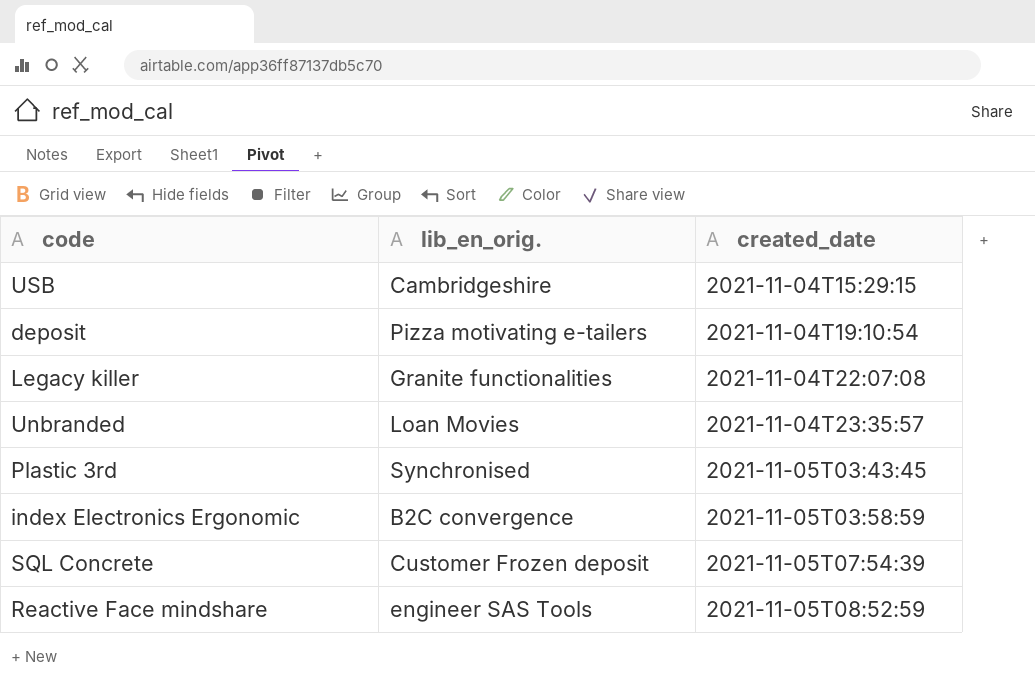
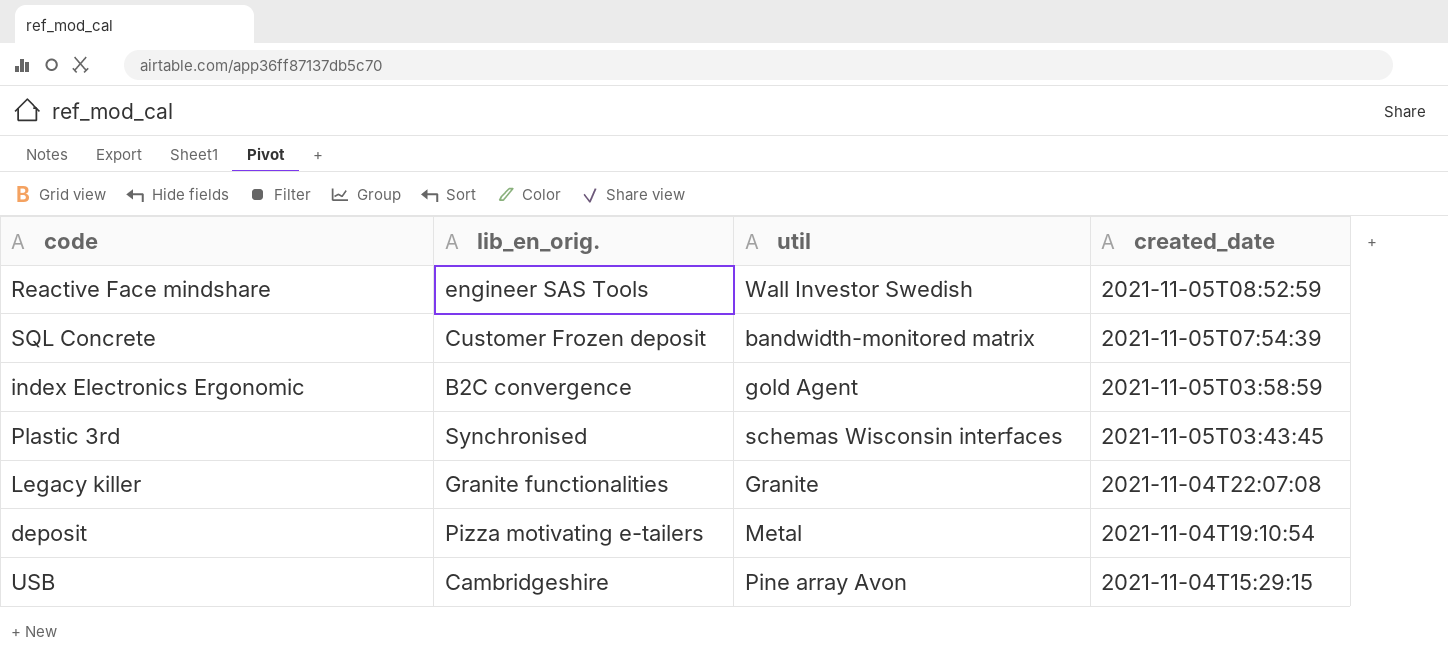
row order: created_date ascending -> created_date descending
column util | position: none -> 3
row Unbranded: Loan Movies | 2021-11-04T23:35:57 -> none

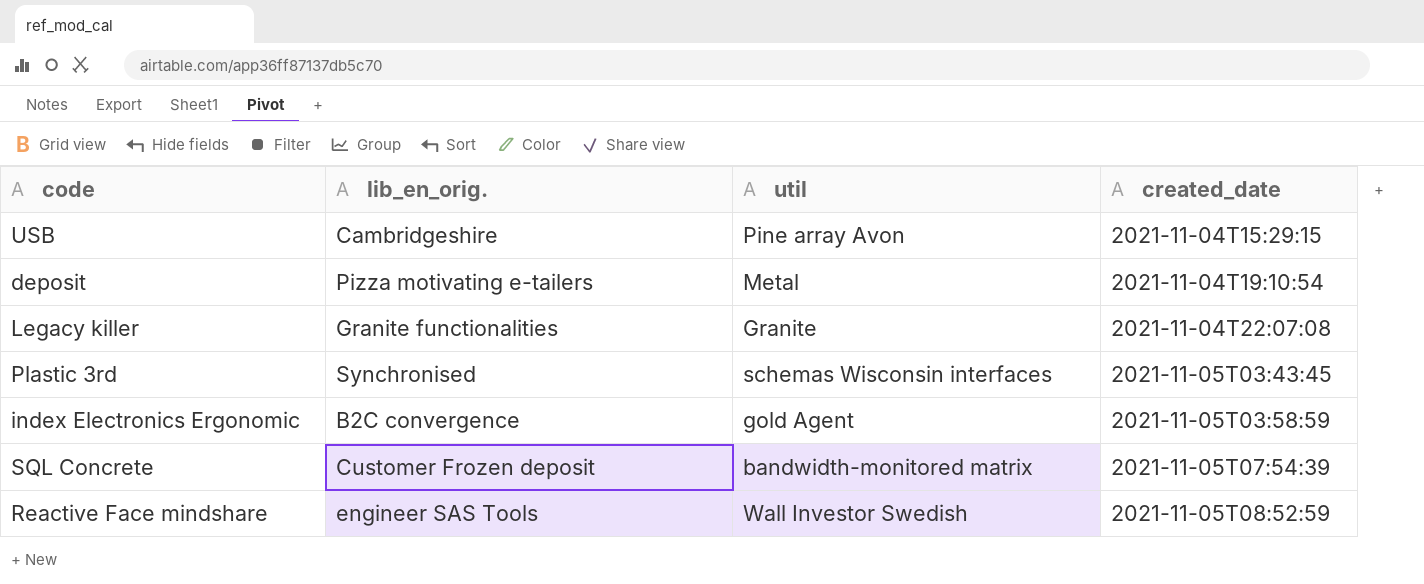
row order: created_date descending -> created_date ascending

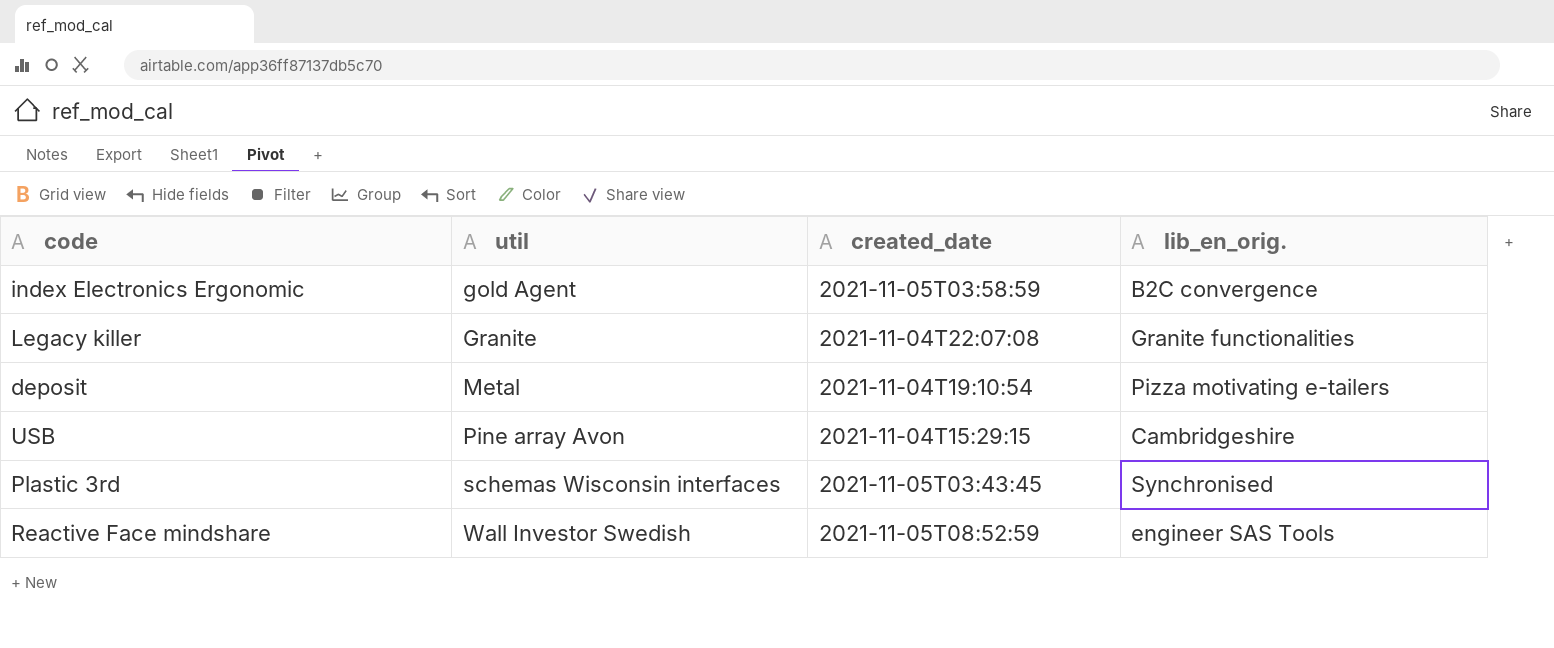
row order: created_date ascending -> util ascending
column lib_en_orig. | position: 2 -> 4
row SQL Concrete: Customer Frozen deposit | bandwidth-monitored matrix | 2021-11-05T07:54:39 -> none

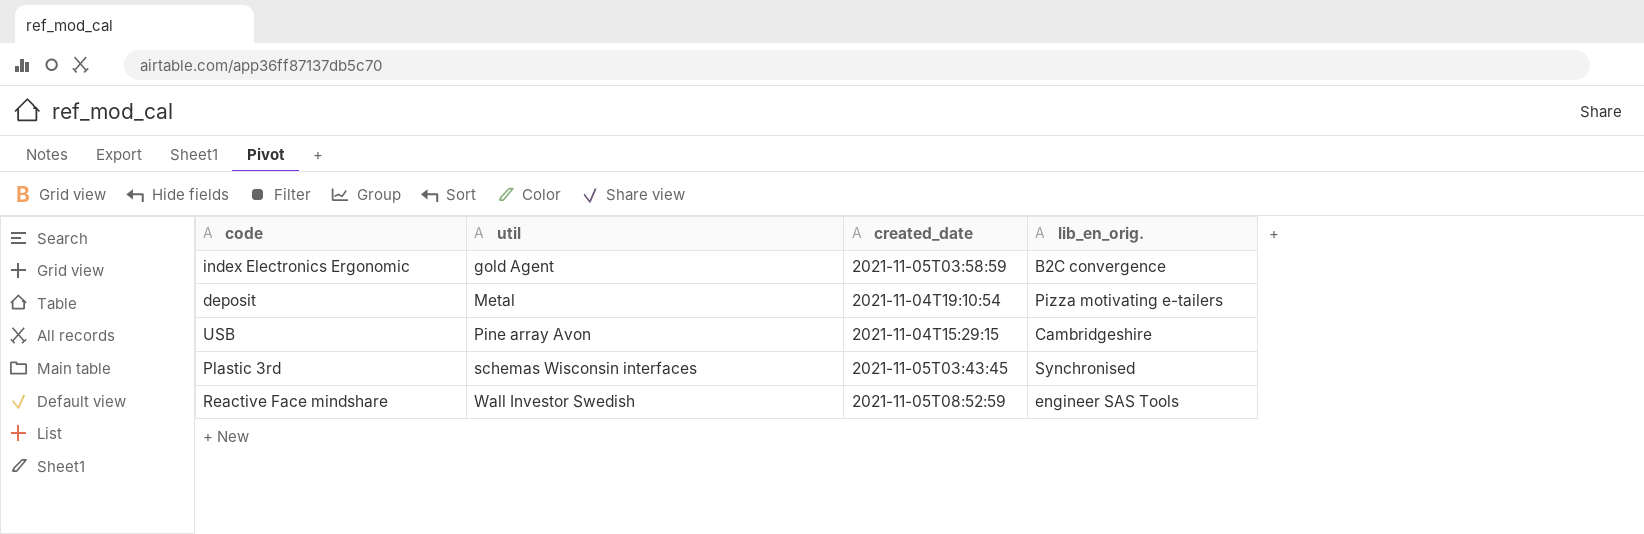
row Legacy killer: Granite | 2021-11-04T22:07:08 | Granite functionalities -> none

